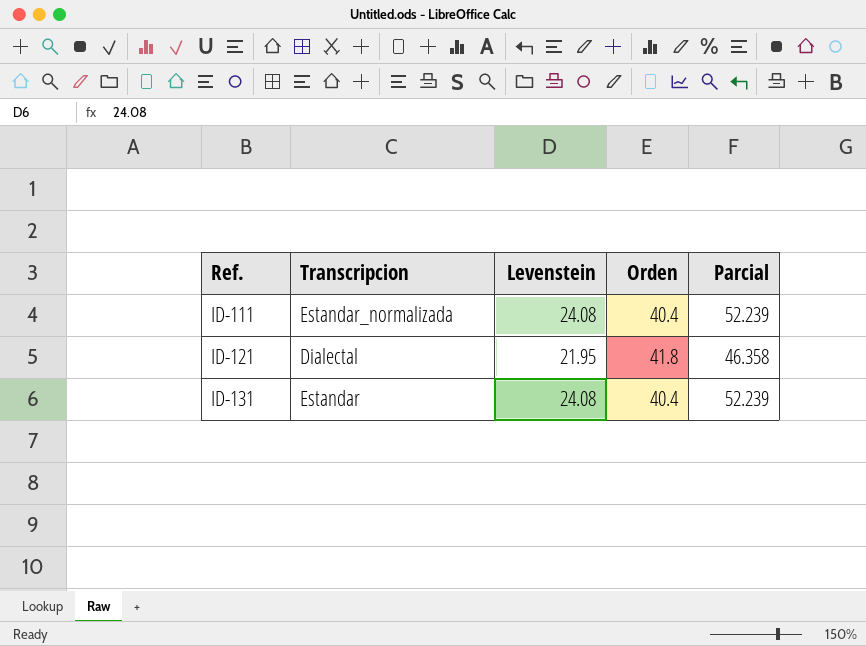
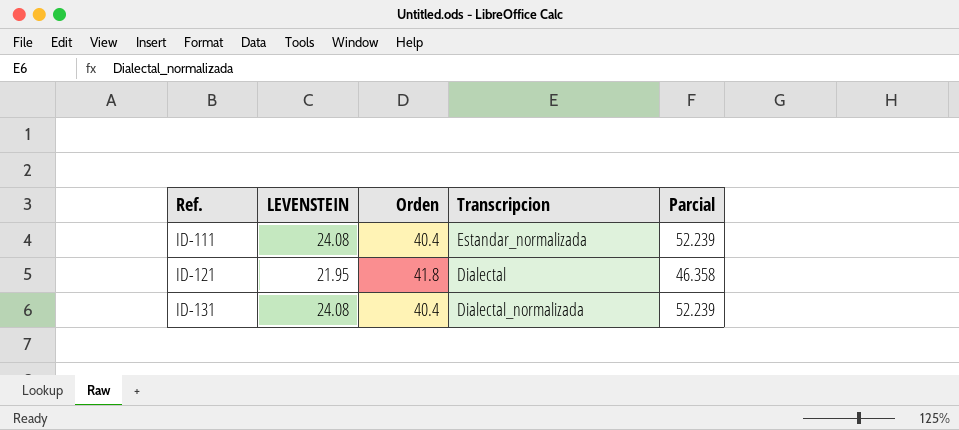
column name: Levenstein -> LEVENSTEIN
column Transcripcion | position: 2 -> 4
ID-131 | Transcripcion: Estandar -> Dialectal_normalizada

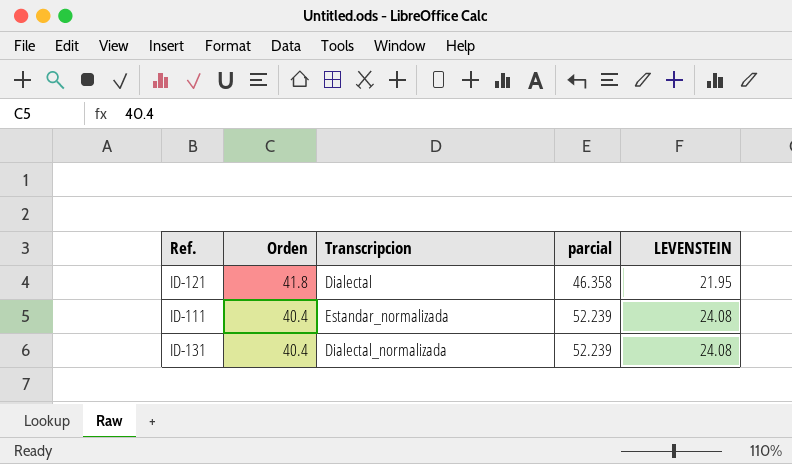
row order: Ref. ascending -> Orden descending
column name: Parcial -> parcial
column LEVENSTEIN | position: 2 -> 5

